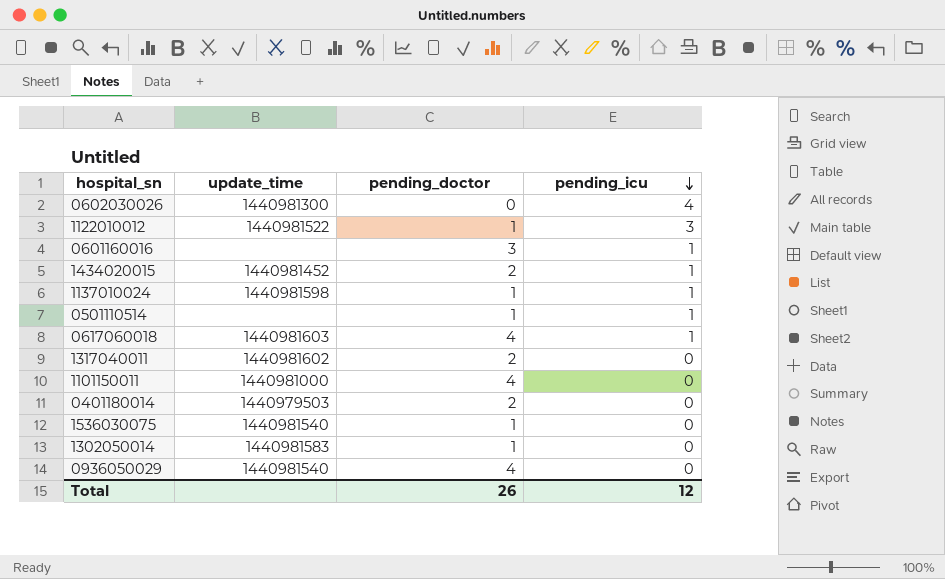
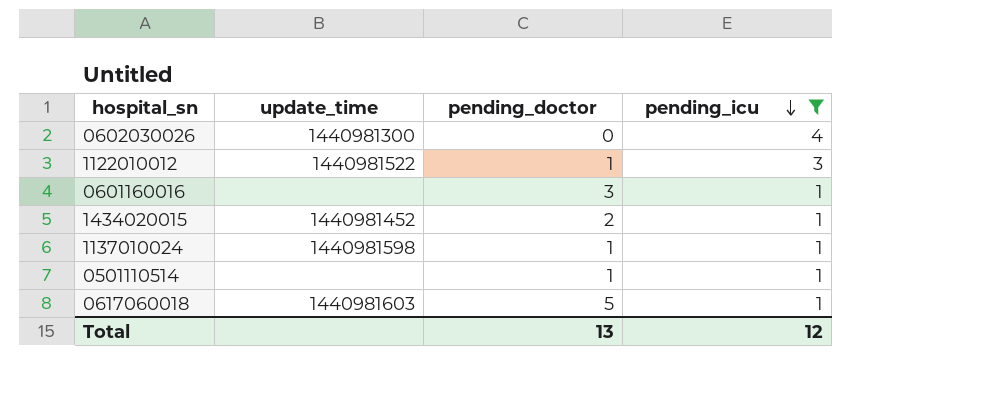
filter: none -> pending_icu != 0
0617060018 | pending_doctor: 4 -> 5
Total | pending_doctor: 26 -> 13

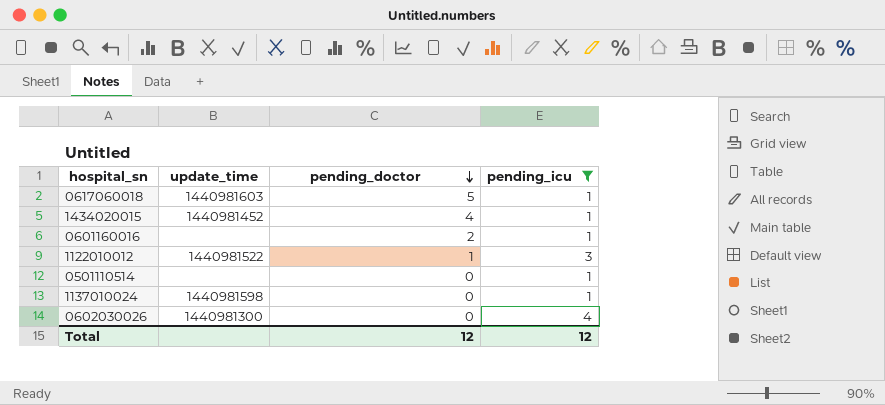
row order: pending_icu descending -> pending_doctor descending
1434020015 | pending_doctor: 2 -> 4
0601160016 | pending_doctor: 3 -> 2
0501110514 | pending_doctor: 1 -> 0
1137010024 | pending_doctor: 1 -> 0
Total | pending_doctor: 13 -> 12

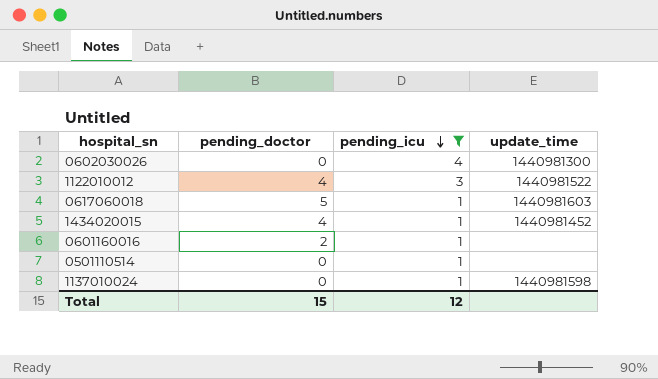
row order: pending_doctor descending -> pending_icu descending
column update_time | position: 2 -> 4
1122010012 | pending_doctor: 1 -> 4
Total | pending_doctor: 12 -> 15

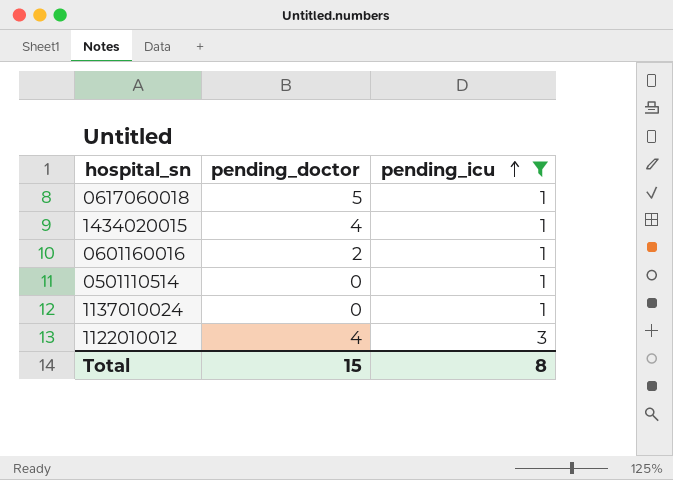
row order: pending_icu descending -> pending_icu ascending
column update_time | position: 4 -> none
row 0602030026: 0 | 4 | 1440981300 -> none
Total | pending_icu: 12 -> 8

